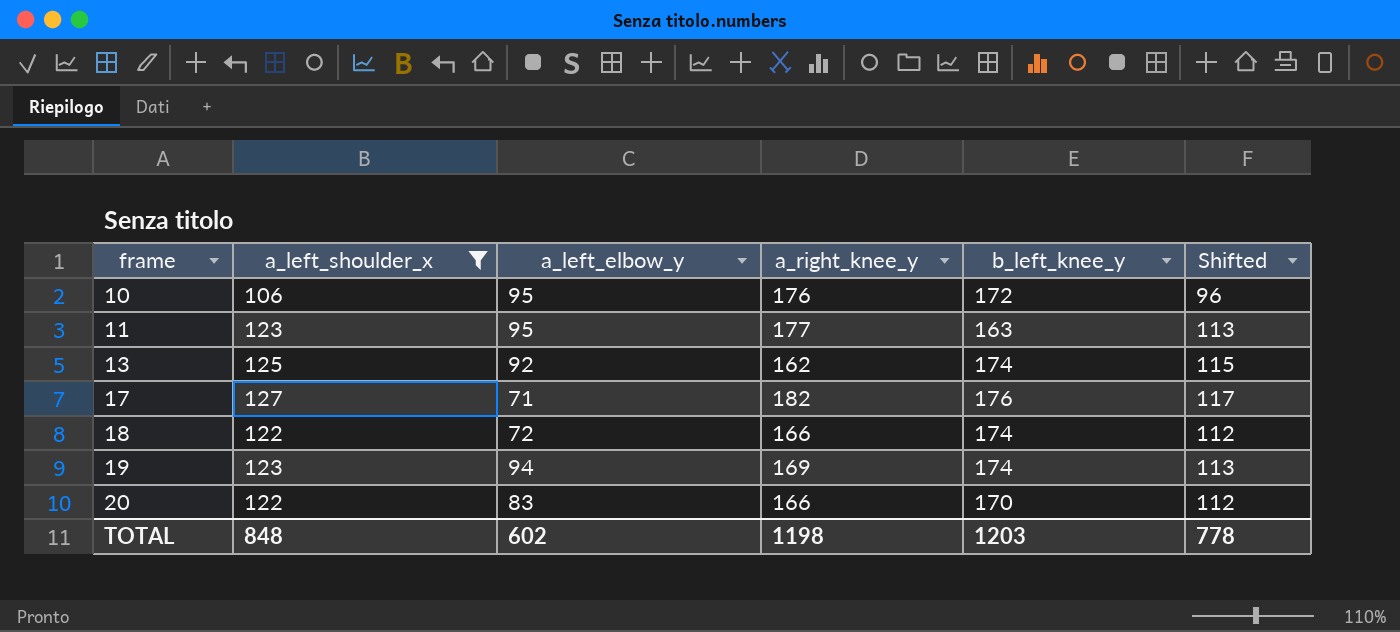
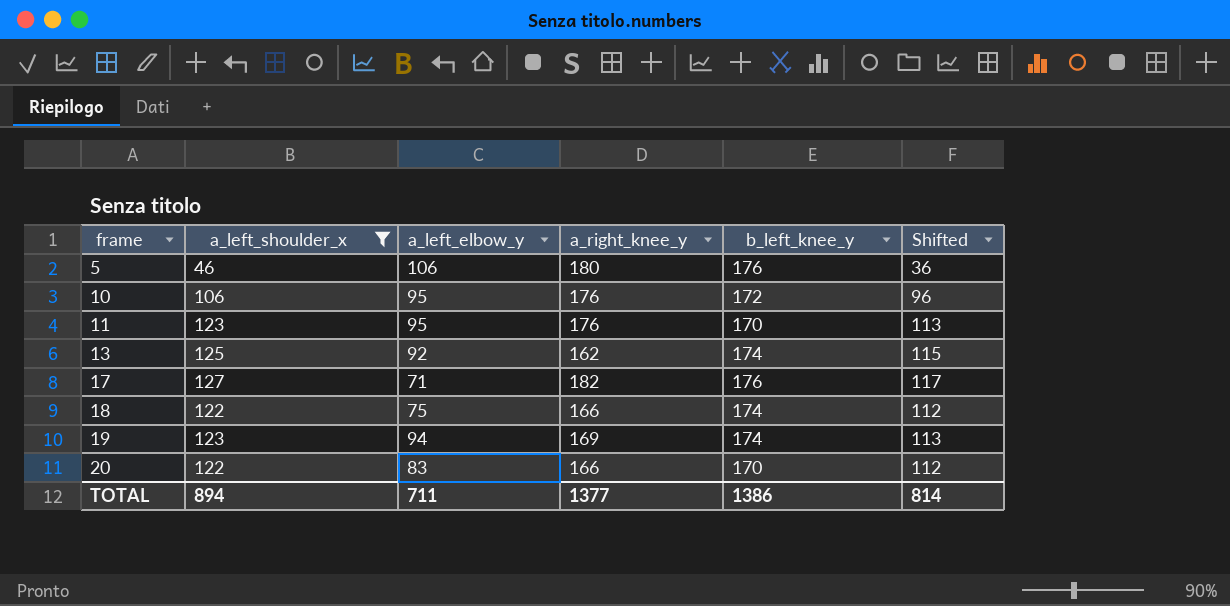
row 5: none -> 46 | 106 | 180 | 176 | 36
11 | a_right_knee_y: 177 -> 176
11 | b_left_knee_y: 163 -> 170
18 | a_left_elbow_y: 72 -> 75
TOTAL | a_left_shoulder_x: 848 -> 894
TOTAL | a_left_elbow_y: 602 -> 711
TOTAL | a_right_knee_y: 1198 -> 1377
TOTAL | b_left_knee_y: 1203 -> 1386
TOTAL | Shifted: 778 -> 814

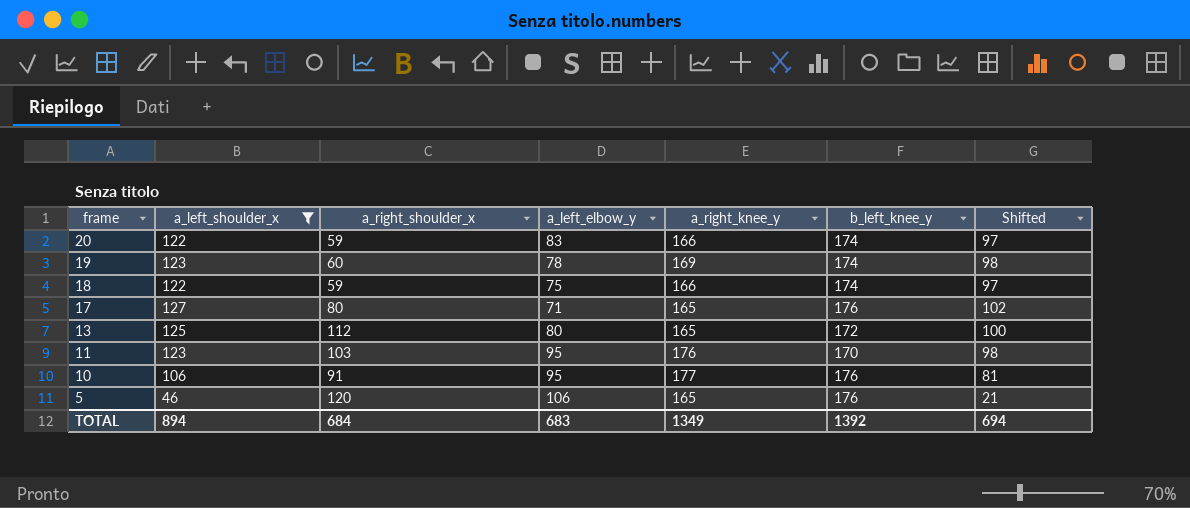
row order: frame ascending -> frame descending
column a_right_shoulder_x | position: none -> 3
column Shifted | formula: [a_left_shoulder_x] - 10 -> [a_left_shoulder_x] - 25
20 | b_left_knee_y: 170 -> 174
19 | a_left_elbow_y: 94 -> 78
17 | a_right_knee_y: 182 -> 165
13 | a_left_elbow_y: 92 -> 80
13 | a_right_knee_y: 162 -> 165
13 | b_left_knee_y: 174 -> 172
10 | a_right_knee_y: 176 -> 177
10 | b_left_knee_y: 172 -> 176
5 | a_right_knee_y: 180 -> 165
TOTAL | a_left_elbow_y: 711 -> 683
TOTAL | a_right_knee_y: 1377 -> 1349
TOTAL | b_left_knee_y: 1386 -> 1392
TOTAL | Shifted: 814 -> 694

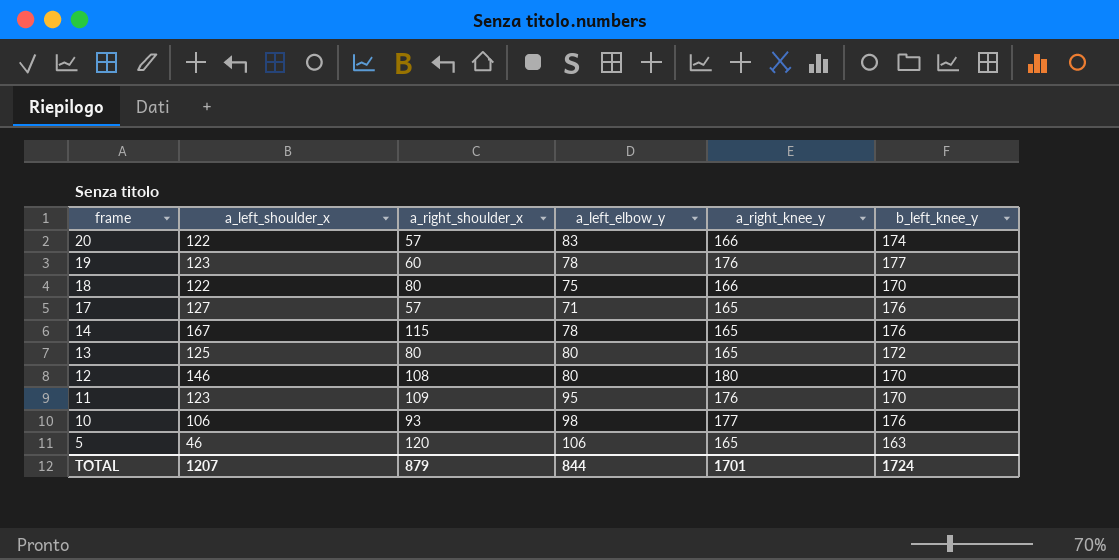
filter: a_left_shoulder_x <= 127 -> none
column Shifted | formula: [a_left_shoulder_x] - 25 -> none
20 | a_right_shoulder_x: 59 -> 57
19 | a_right_knee_y: 169 -> 176
19 | b_left_knee_y: 174 -> 177
18 | a_right_shoulder_x: 59 -> 80
18 | b_left_knee_y: 174 -> 170
17 | a_right_shoulder_x: 80 -> 57
13 | a_right_shoulder_x: 112 -> 80
11 | a_right_shoulder_x: 103 -> 109
10 | a_right_shoulder_x: 91 -> 93
10 | a_left_elbow_y: 95 -> 98
5 | b_left_knee_y: 176 -> 163
TOTAL | a_left_shoulder_x: 894 -> 1207
TOTAL | a_right_shoulder_x: 684 -> 879
TOTAL | a_left_elbow_y: 683 -> 844
TOTAL | a_right_knee_y: 1349 -> 1701
TOTAL | b_left_knee_y: 1392 -> 1724

